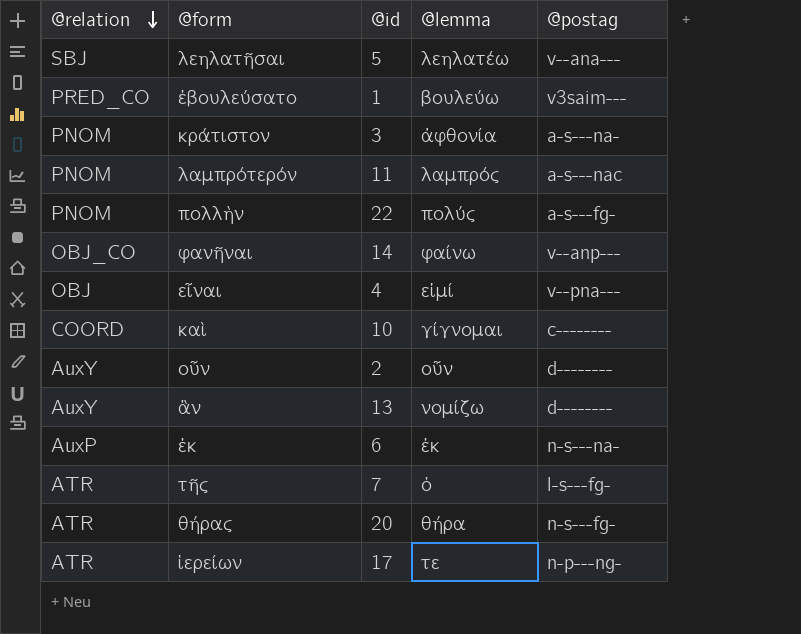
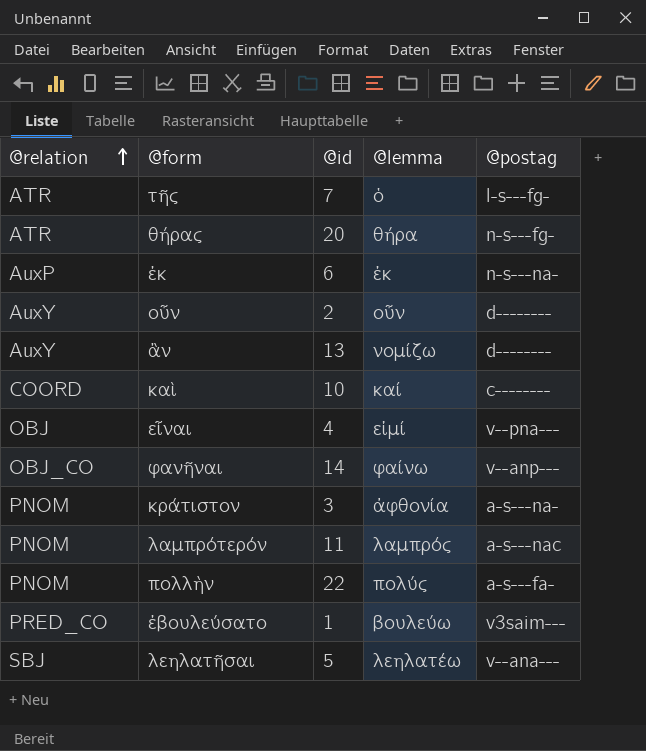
row order: @relation descending -> @relation ascending
row ἱερείων: ATR | 17 | τε | n-p---ng- -> none
καὶ | @lemma: γίγνομαι -> καί
πολλὴν | @postag: a-s---fg- -> a-s---fa-

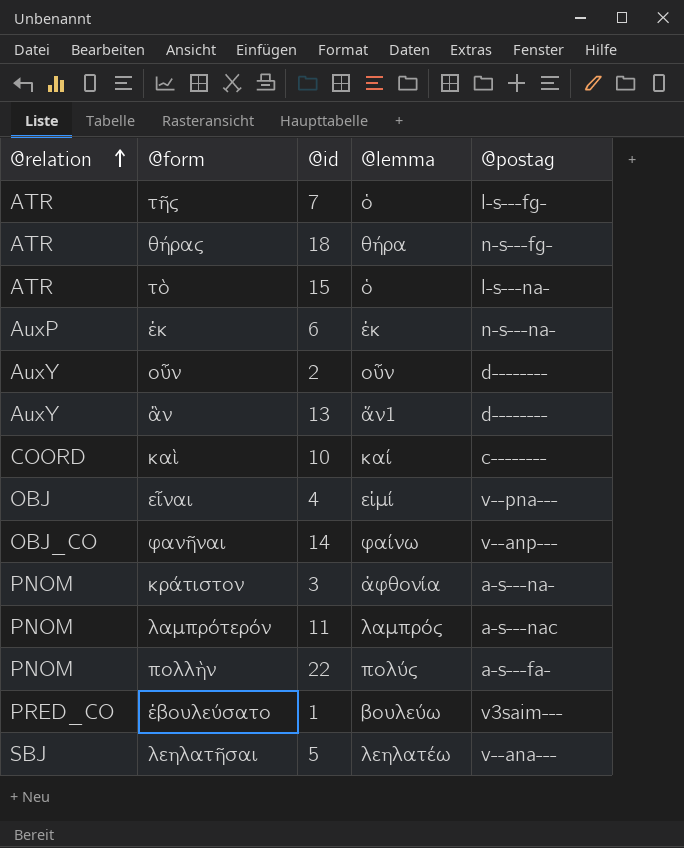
θήρας | @id: 20 -> 18
row τὸ: none -> ATR | 15 | ὁ | l-s---na-
ἂν | @lemma: νομίζω -> ἄν1

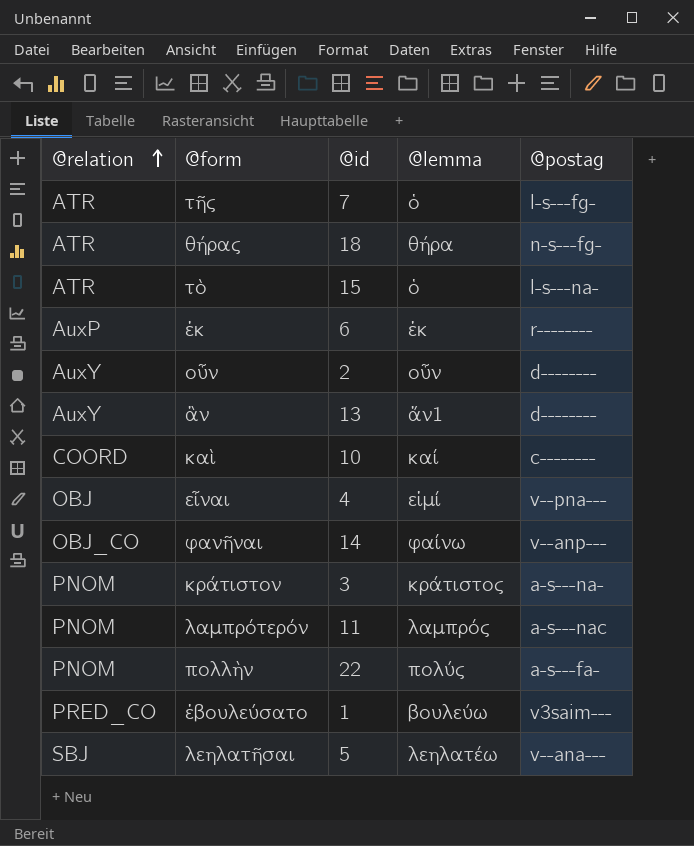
ἐκ | @postag: n-s---na- -> r--------
κράτιστον | @lemma: ἀφθονία -> κράτιστος

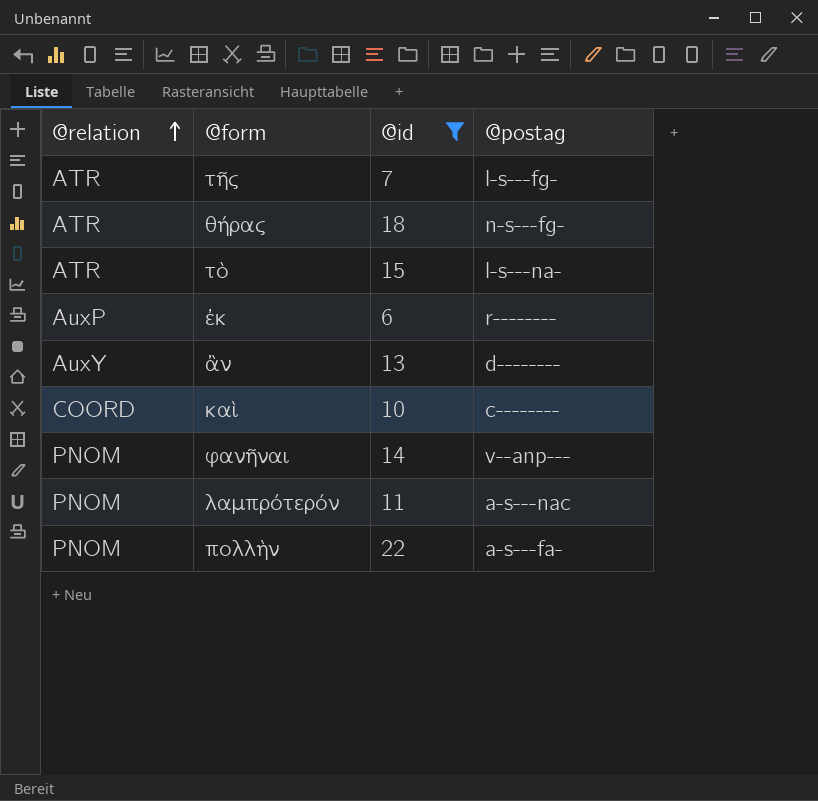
filter: none -> @id >= 6
column @lemma | position: 4 -> none
φανῆναι | @relation: OBJ_CO -> PNOM

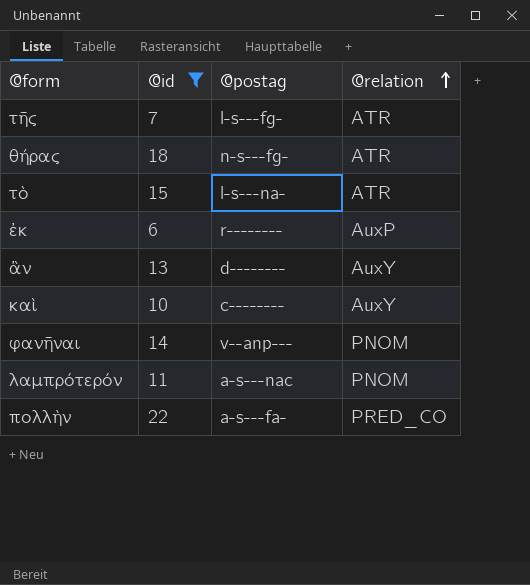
column @relation | position: 1 -> 4
καὶ | @relation: COORD -> AuxY
πολλὴν | @relation: PNOM -> PRED_CO

